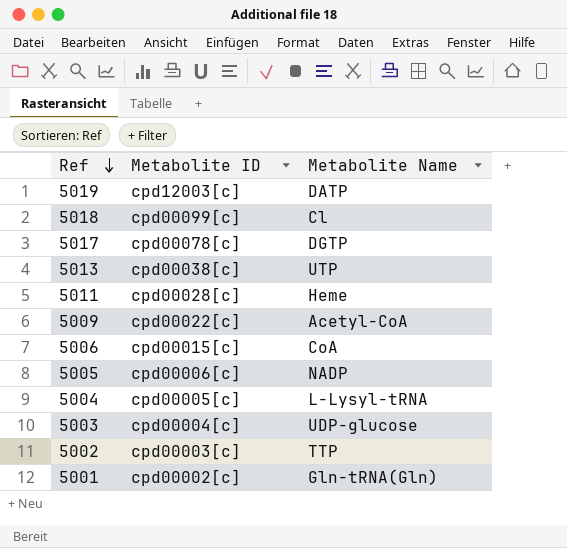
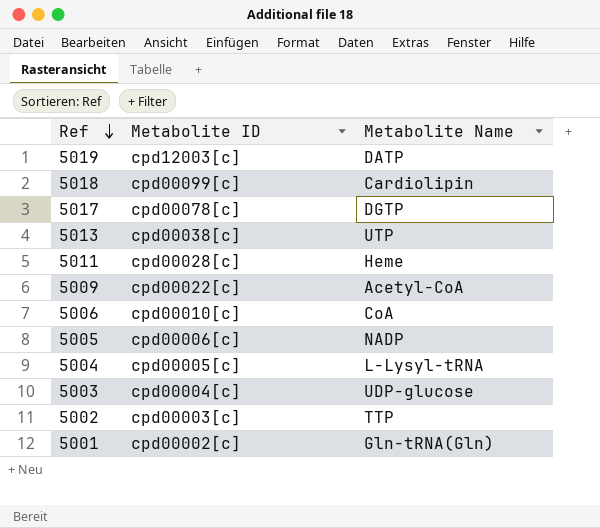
5018 | Metabolite Name: Cl -> Cardiolipin
5006 | Metabolite ID: cpd00015[c] -> cpd00010[c]

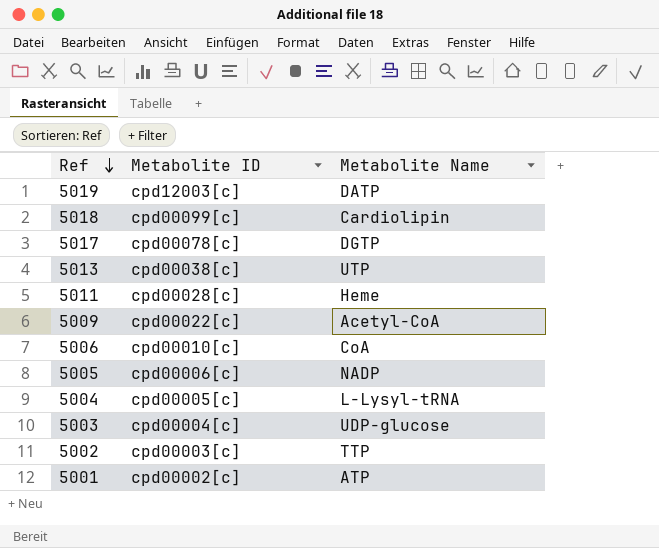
5001 | Metabolite Name: Gln-tRNA(Gln) -> ATP

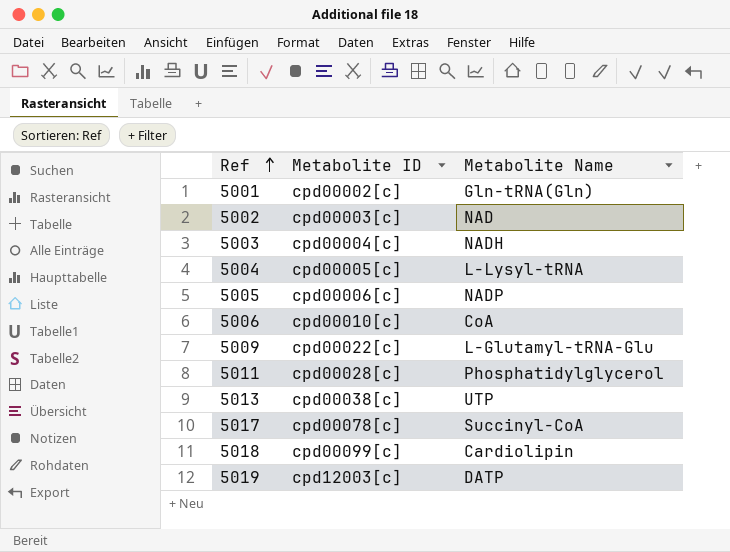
row order: Ref descending -> Ref ascending
5001 | Metabolite Name: ATP -> Gln-tRNA(Gln)
5002 | Metabolite Name: TTP -> NAD
5003 | Metabolite Name: UDP-glucose -> NADH
5009 | Metabolite Name: Acetyl-CoA -> L-Glutamyl-tRNA-Glu
5011 | Metabolite Name: Heme -> Phosphatidylglycerol
5017 | Metabolite Name: DGTP -> Succinyl-CoA

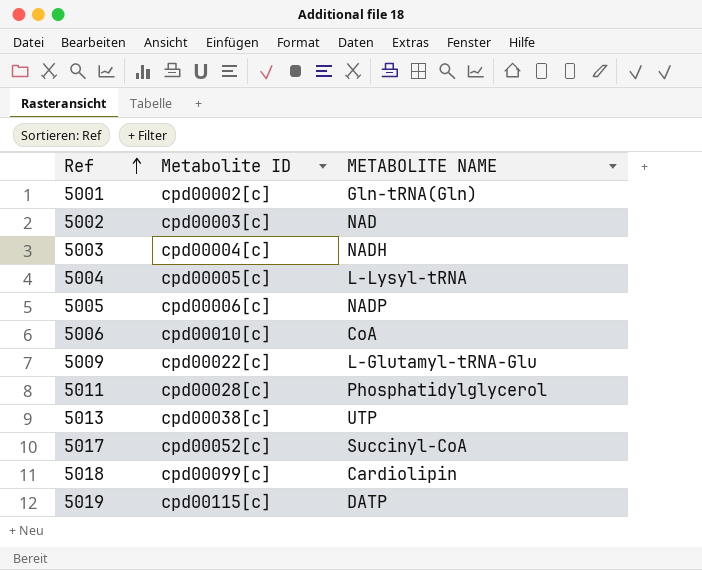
column name: Metabolite Name -> METABOLITE NAME
5017 | Metabolite ID: cpd00078[c] -> cpd00052[c]
5019 | Metabolite ID: cpd12003[c] -> cpd00115[c]

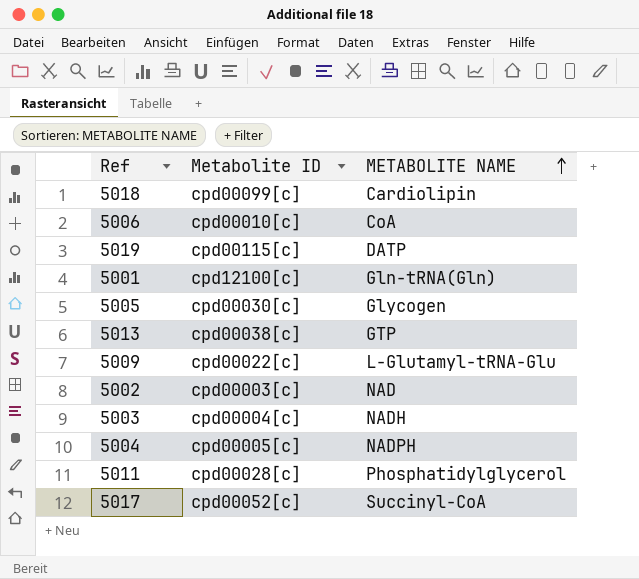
row order: Ref ascending -> METABOLITE NAME ascending
5001 | Metabolite ID: cpd00002[c] -> cpd12100[c]
5005 | Metabolite ID: cpd00006[c] -> cpd00030[c]
5005 | METABOLITE NAME: NADP -> Glycogen
5013 | METABOLITE NAME: UTP -> GTP
5004 | METABOLITE NAME: L-Lysyl-tRNA -> NADPH

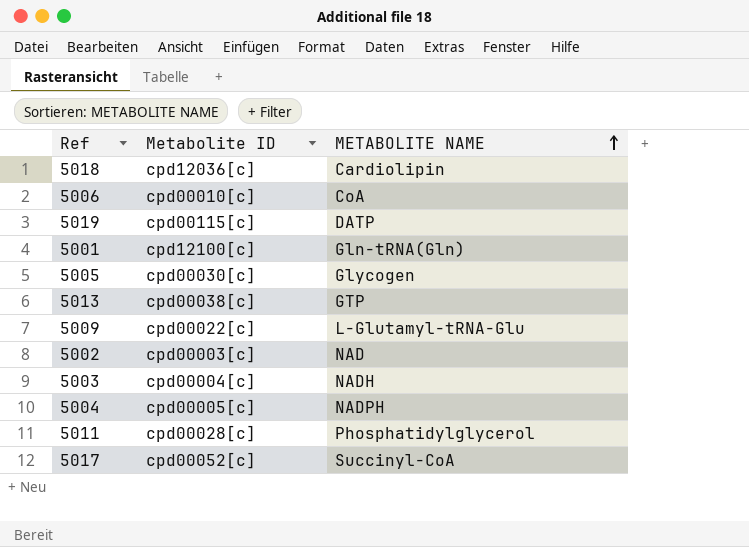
5018 | Metabolite ID: cpd00099[c] -> cpd12036[c]

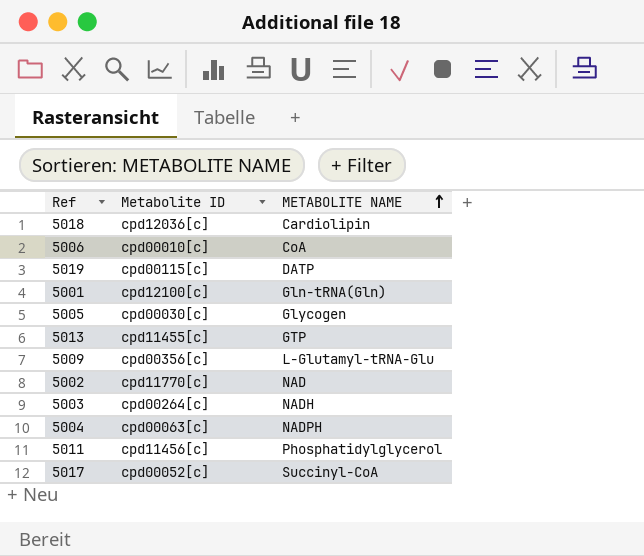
5013 | Metabolite ID: cpd00038[c] -> cpd11455[c]
5009 | Metabolite ID: cpd00022[c] -> cpd00356[c]
5002 | Metabolite ID: cpd00003[c] -> cpd11770[c]
5003 | Metabolite ID: cpd00004[c] -> cpd00264[c]
5004 | Metabolite ID: cpd00005[c] -> cpd00063[c]
5011 | Metabolite ID: cpd00028[c] -> cpd11456[c]

